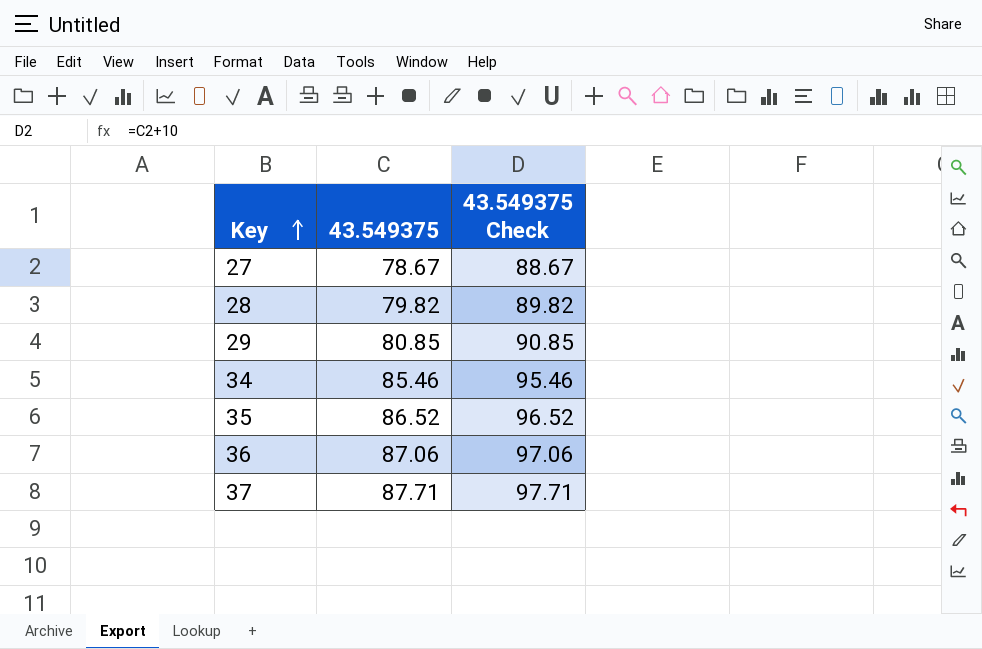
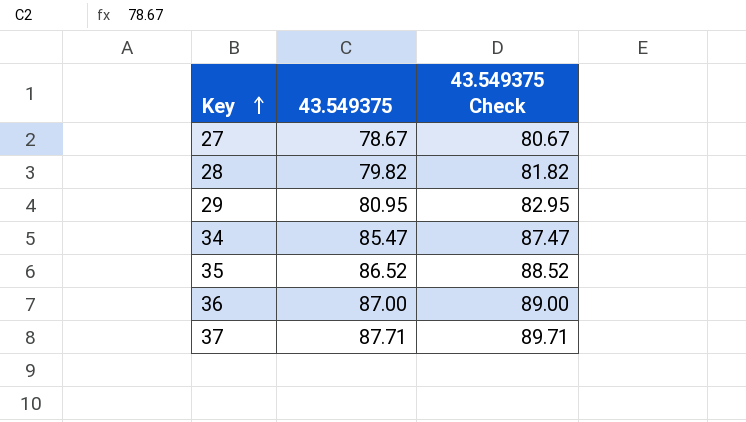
column 43.549375 Check | formula: [43.549375] + 10 -> [43.549375] + 2
29 | 43.549375: 80.85 -> 80.95
34 | 43.549375: 85.46 -> 85.47
36 | 43.549375: 87.06 -> 87.00

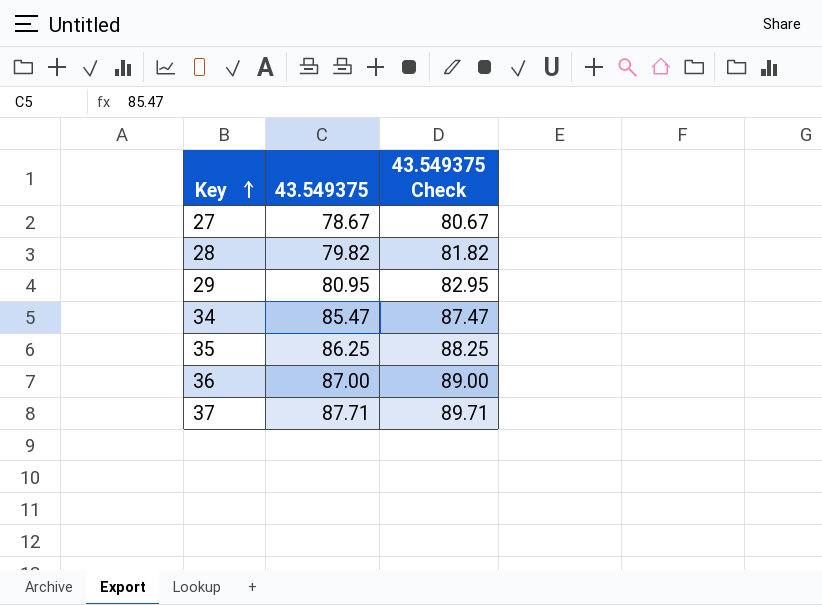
35 | 43.549375: 86.52 -> 86.25
35 | 43.549375 Check: 88.52 -> 88.25

